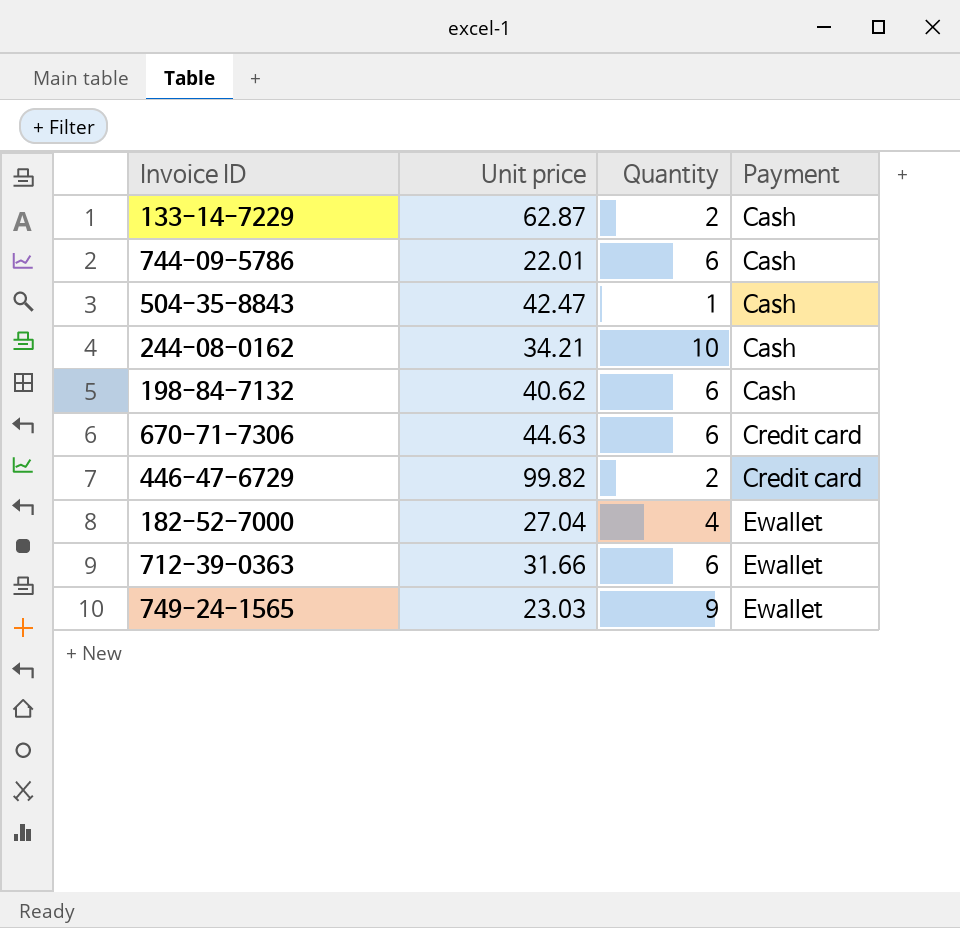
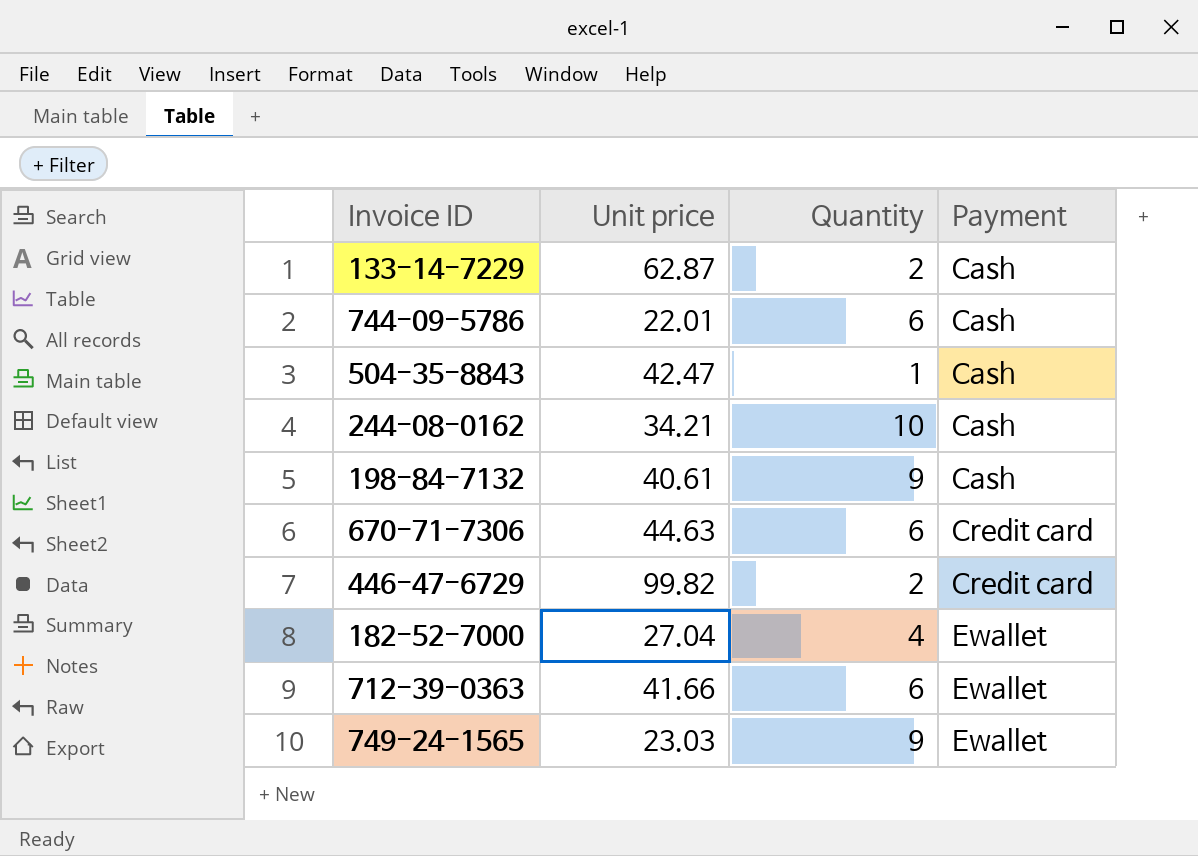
198-84-7132 | Unit price: 40.62 -> 40.61
198-84-7132 | Quantity: 6 -> 9
712-39-0363 | Unit price: 31.66 -> 41.66

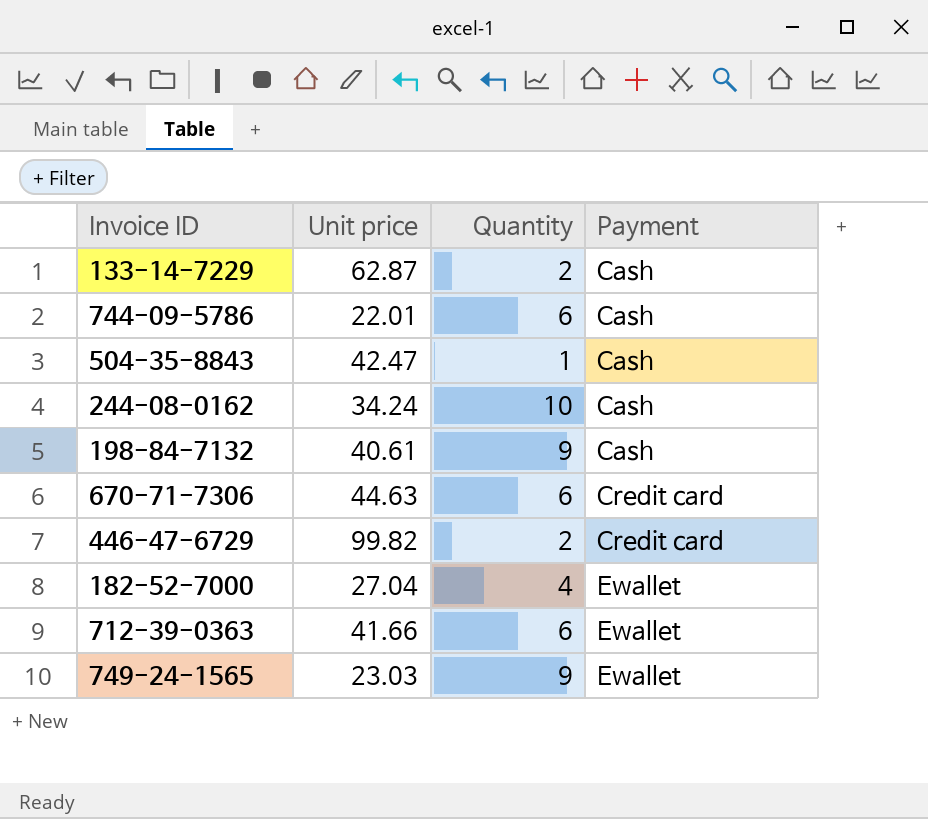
244-08-0162 | Unit price: 34.21 -> 34.24

